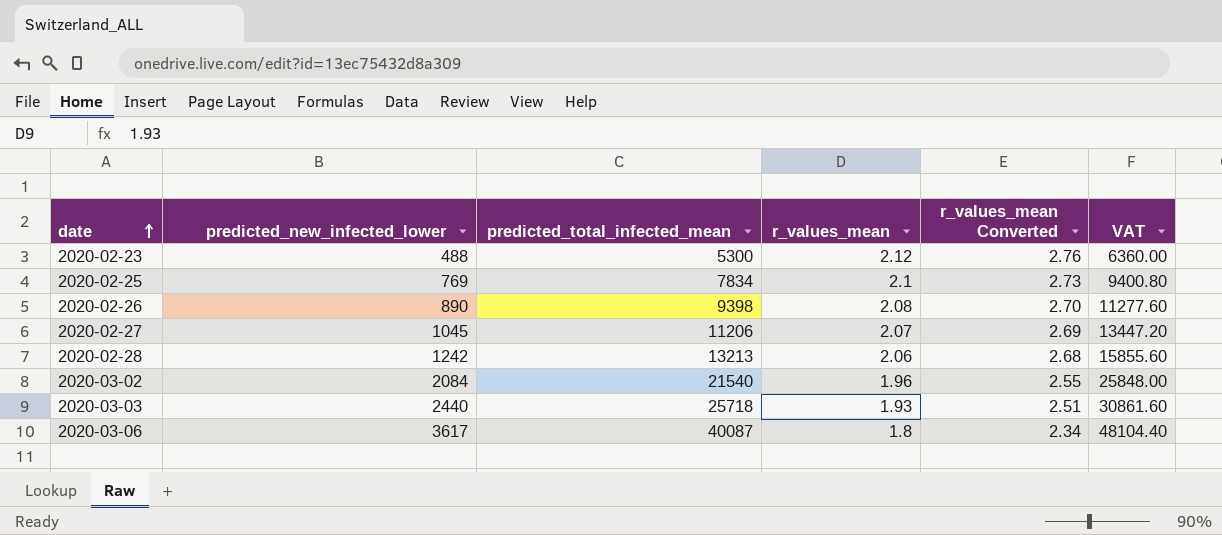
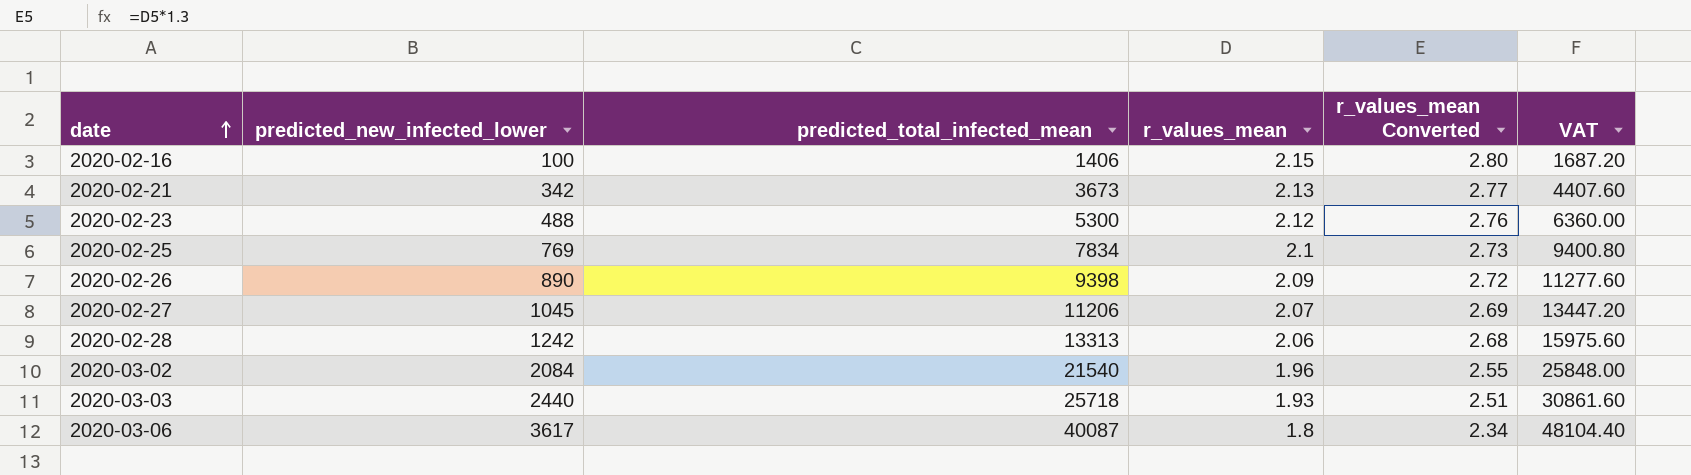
row 2020-02-16: none -> 100 | 1406 | 2.15 | 2.80 | 1687.20
row 2020-02-21: none -> 342 | 3673 | 2.13 | 2.77 | 4407.60
2020-02-26 | r_values_mean: 2.08 -> 2.09
2020-02-26 | r_values_mean Converted: 2.70 -> 2.72
2020-02-28 | predicted_total_infected_mean: 13213 -> 13313
2020-02-28 | VAT: 15855.60 -> 15975.60

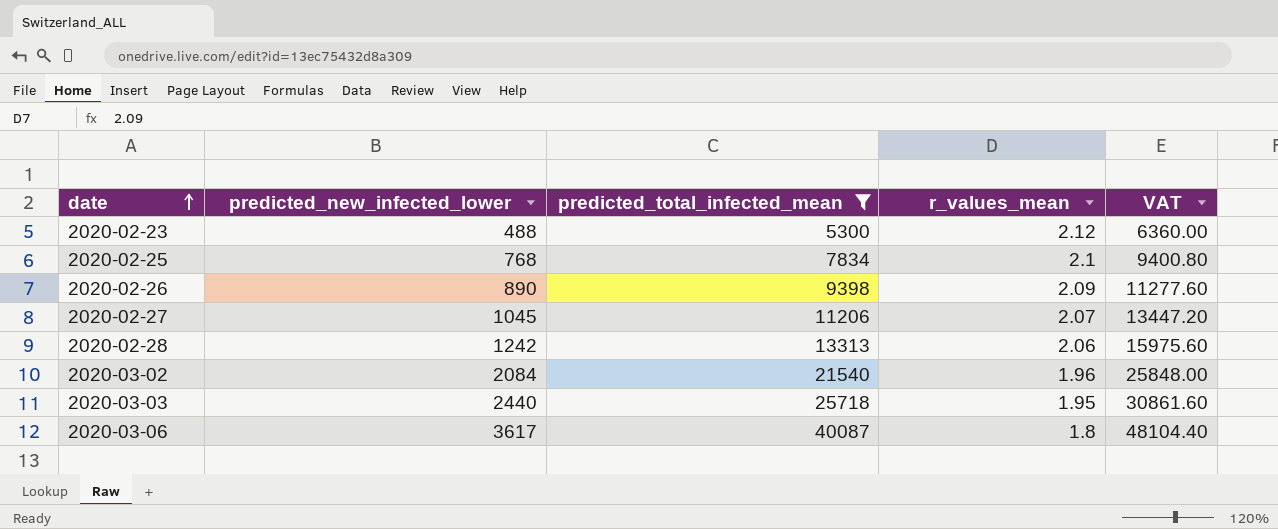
filter: none -> predicted_total_infected_mean >= 5300
column r_values_mean Converted | formula: [r_values_mean] * 1.3 -> none
2020-02-25 | predicted_new_infected_lower: 769 -> 768
2020-03-03 | r_values_mean: 1.93 -> 1.95

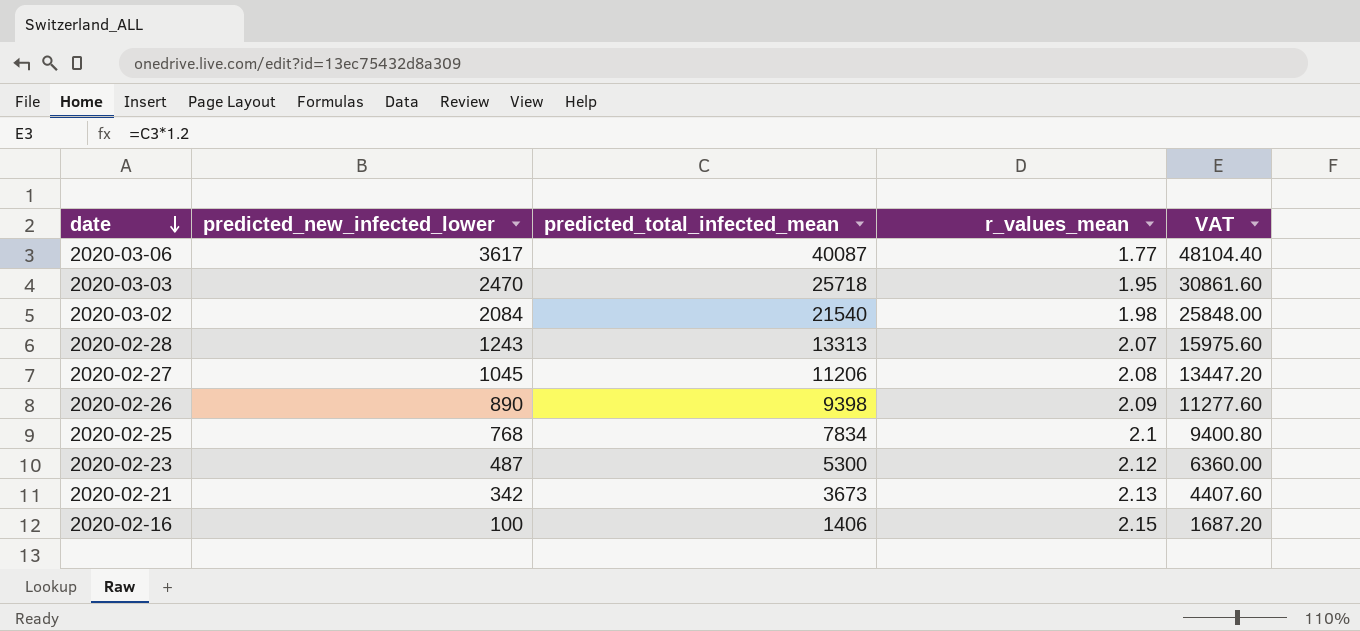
filter: predicted_total_infected_mean >= 5300 -> none
row order: date ascending -> date descending
2020-03-06 | r_values_mean: 1.8 -> 1.77
2020-03-03 | predicted_new_infected_lower: 2440 -> 2470
2020-03-02 | r_values_mean: 1.96 -> 1.98
2020-02-28 | predicted_new_infected_lower: 1242 -> 1243
2020-02-28 | r_values_mean: 2.06 -> 2.07
2020-02-27 | r_values_mean: 2.07 -> 2.08
2020-02-23 | predicted_new_infected_lower: 488 -> 487

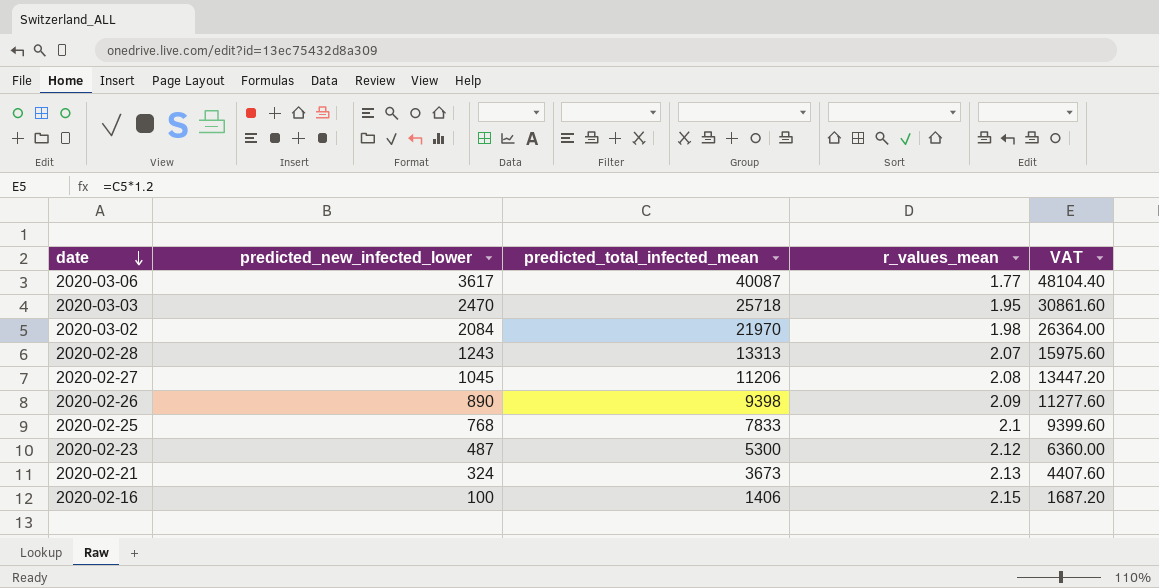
2020-03-02 | predicted_total_infected_mean: 21540 -> 21970
2020-03-02 | VAT: 25848.00 -> 26364.00
2020-02-25 | predicted_total_infected_mean: 7834 -> 7833
2020-02-25 | VAT: 9400.80 -> 9399.60
2020-02-21 | predicted_new_infected_lower: 342 -> 324

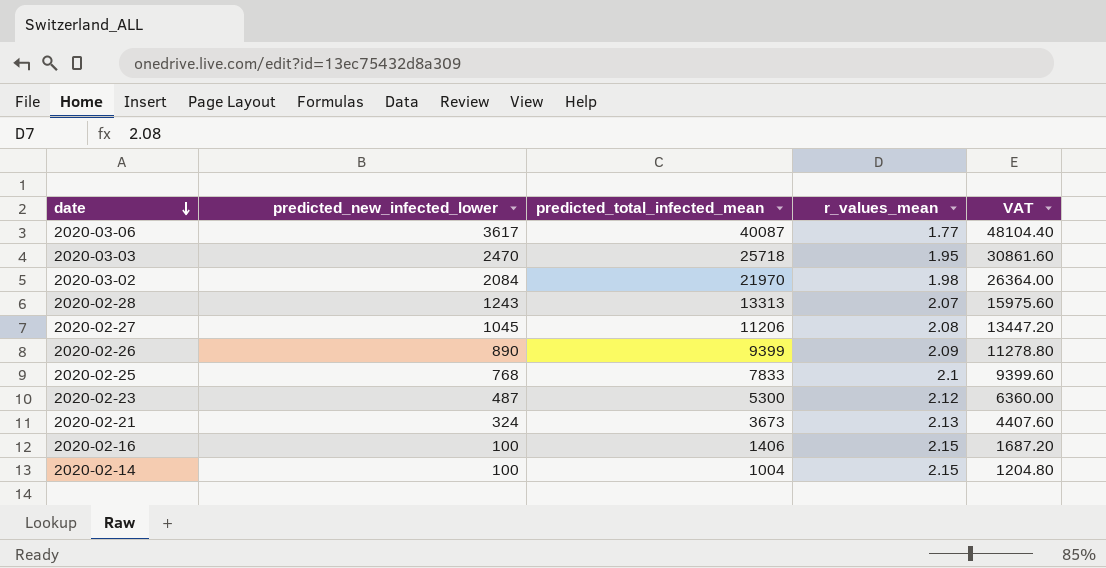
2020-02-26 | predicted_total_infected_mean: 9398 -> 9399
2020-02-26 | VAT: 11277.60 -> 11278.80
row 2020-02-14: none -> 100 | 1004 | 2.15 | 1204.80

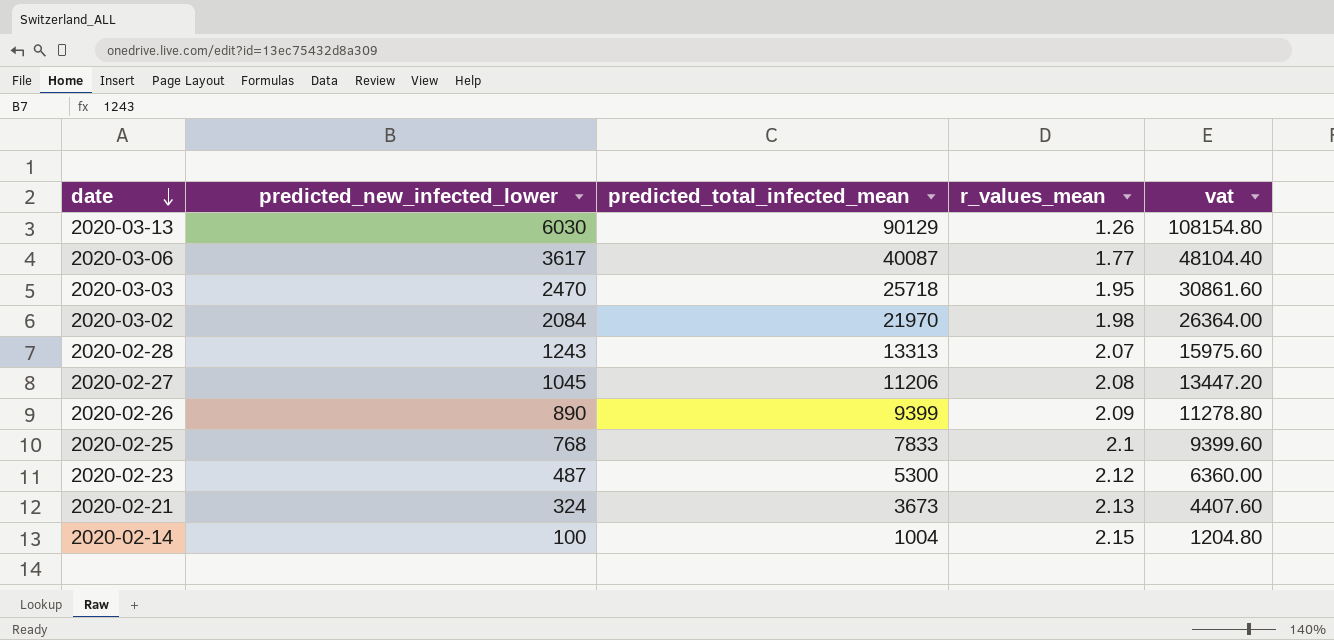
column name: VAT -> vat
row 2020-02-16: 100 | 1406 | 2.15 | 1687.20 -> none
row 2020-03-13: none -> 6030 | 90129 | 1.26 | 108154.80

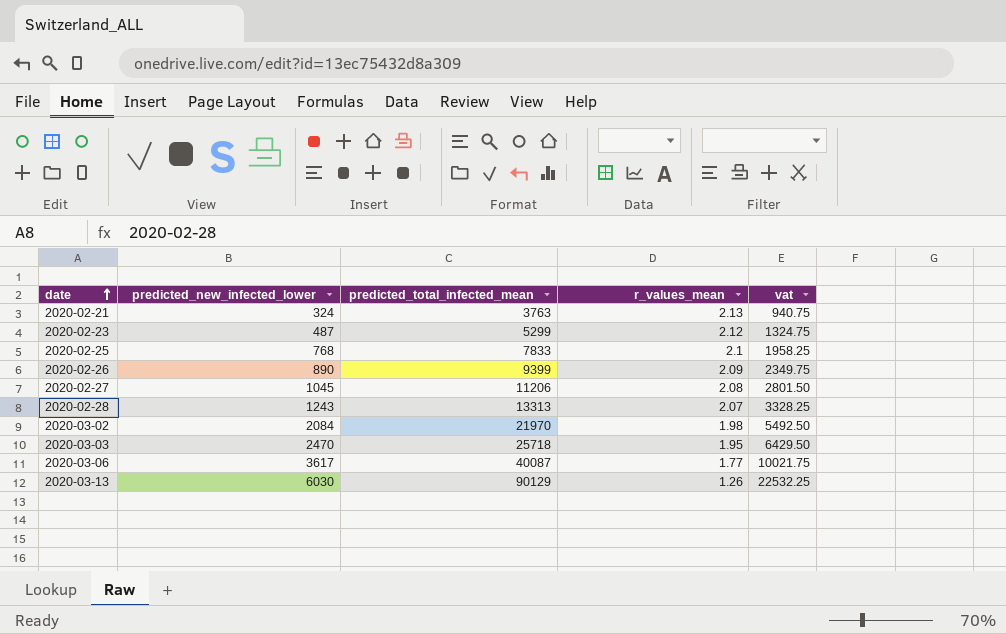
row order: date descending -> date ascending
column vat | formula: [predicted_total_infected_mean] * 1.2 -> [predicted_total_infected_mean] * 0.25
row 2020-02-14: 100 | 1004 | 2.15 | 1204.80 -> none
2020-02-21 | predicted_total_infected_mean: 3673 -> 3763
2020-02-23 | predicted_total_infected_mean: 5300 -> 5299

